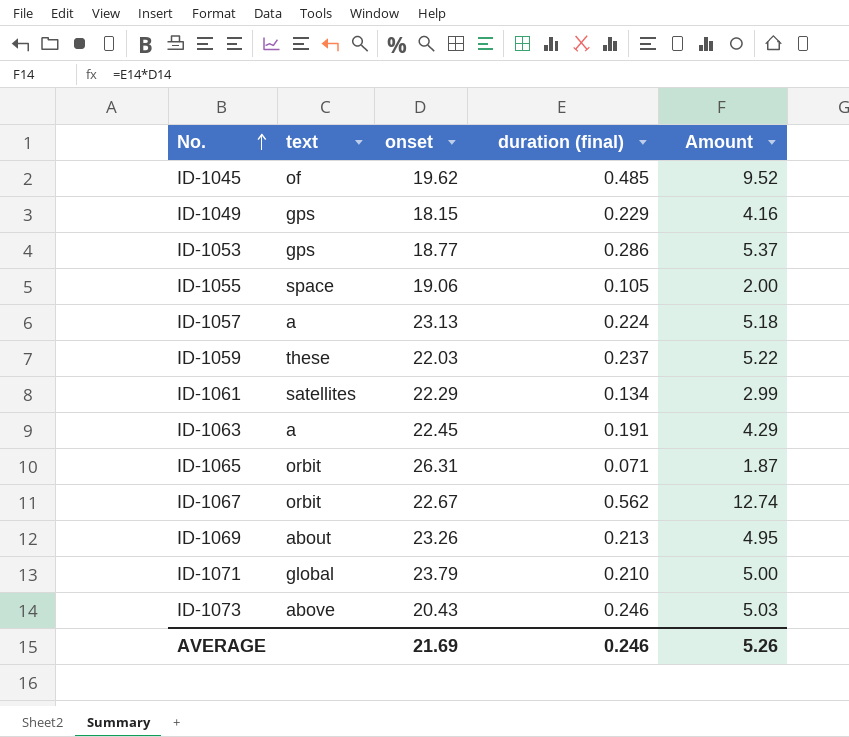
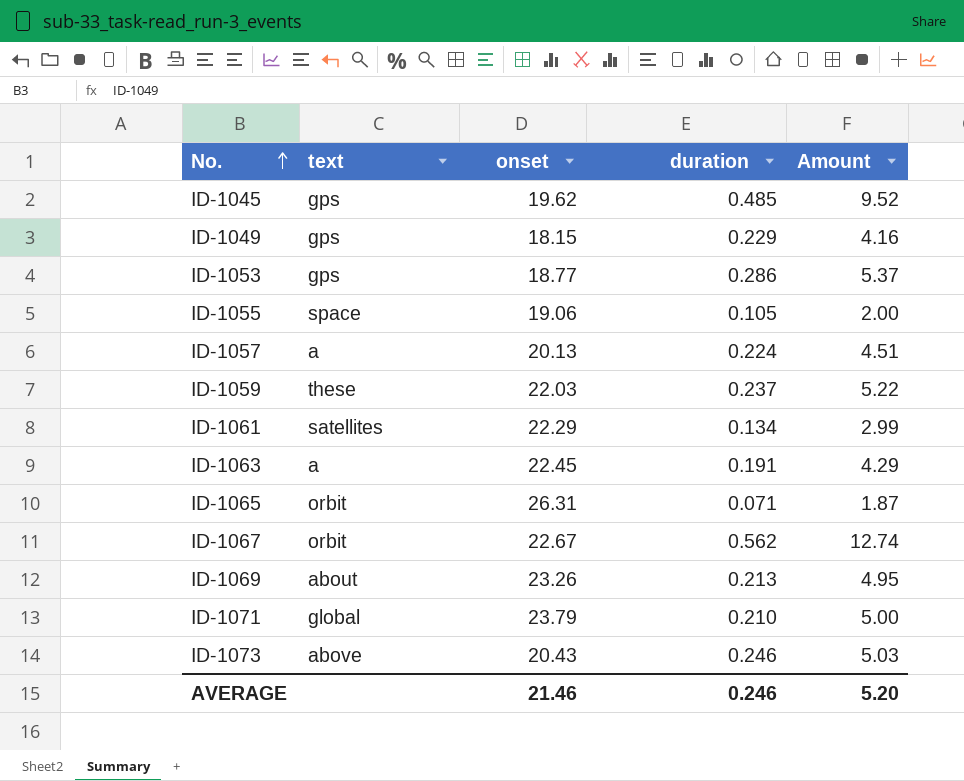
column name: duration (final) -> duration
ID-1045 | text: of -> gps
ID-1057 | onset: 23.13 -> 20.13
ID-1057 | Amount: 5.18 -> 4.51
AVERAGE | onset: 21.69 -> 21.46
AVERAGE | Amount: 5.26 -> 5.20

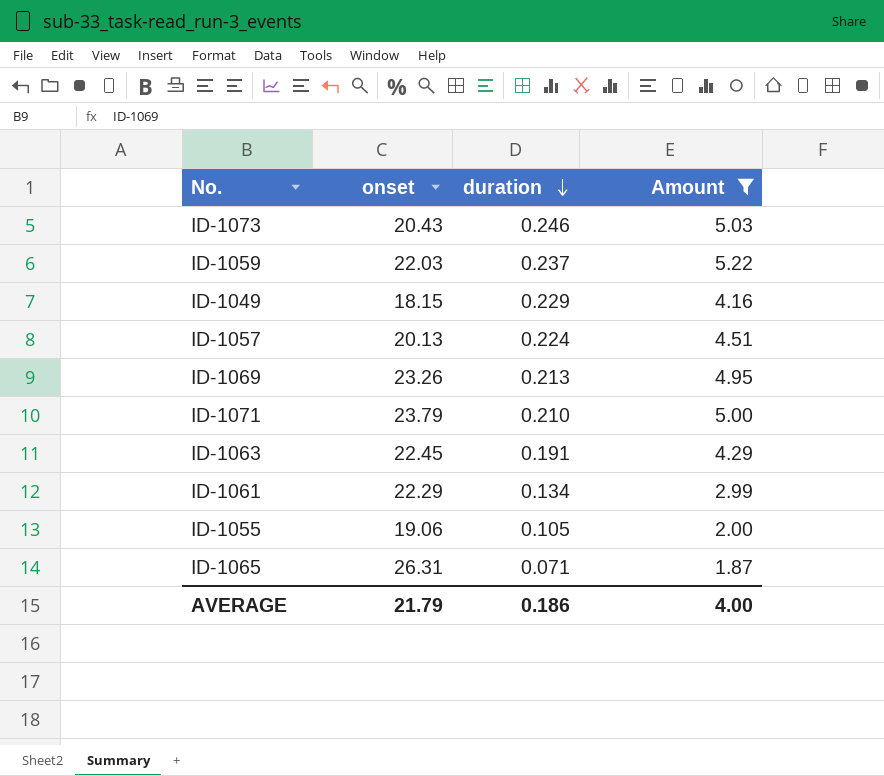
filter: none -> Amount <= 5.22
row order: No. ascending -> duration descending
column text | position: 2 -> none
AVERAGE | onset: 21.46 -> 21.79
AVERAGE | duration: 0.246 -> 0.186
AVERAGE | Amount: 5.20 -> 4.00

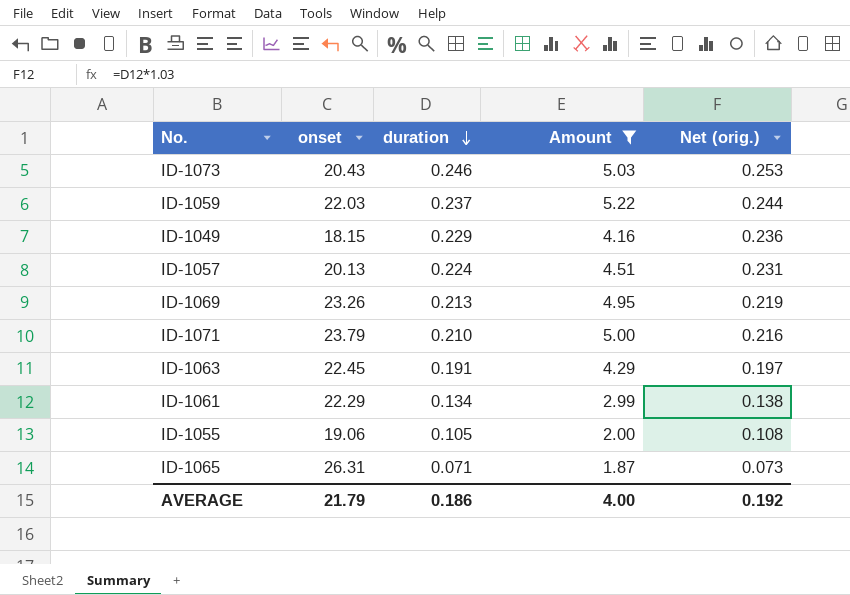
column Net (orig.) | formula: none -> [duration] * 1.03

